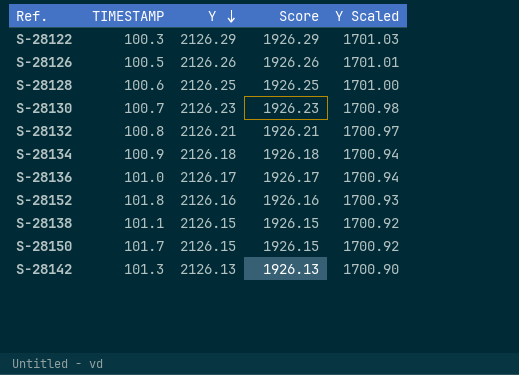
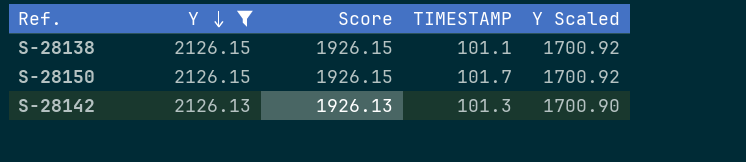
filter: none -> Y <= 2126.15
column TIMESTAMP | position: 2 -> 4

